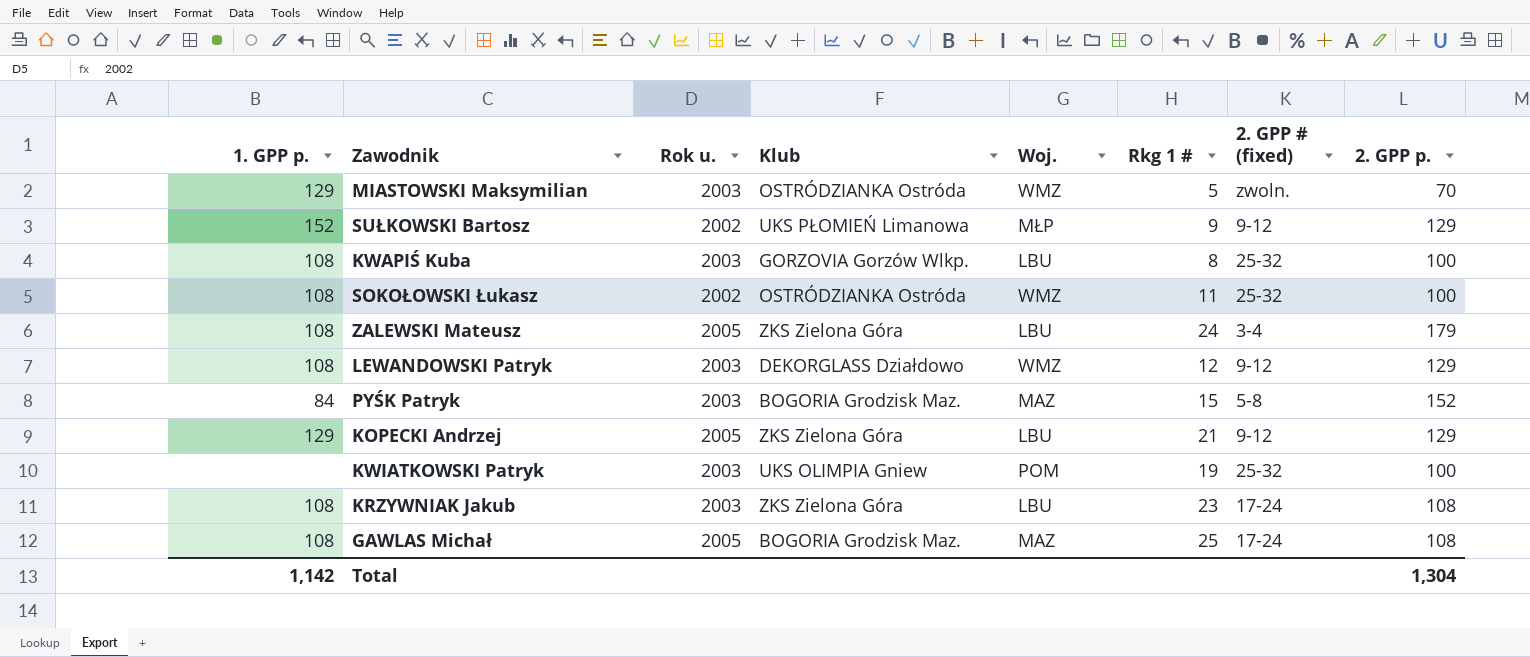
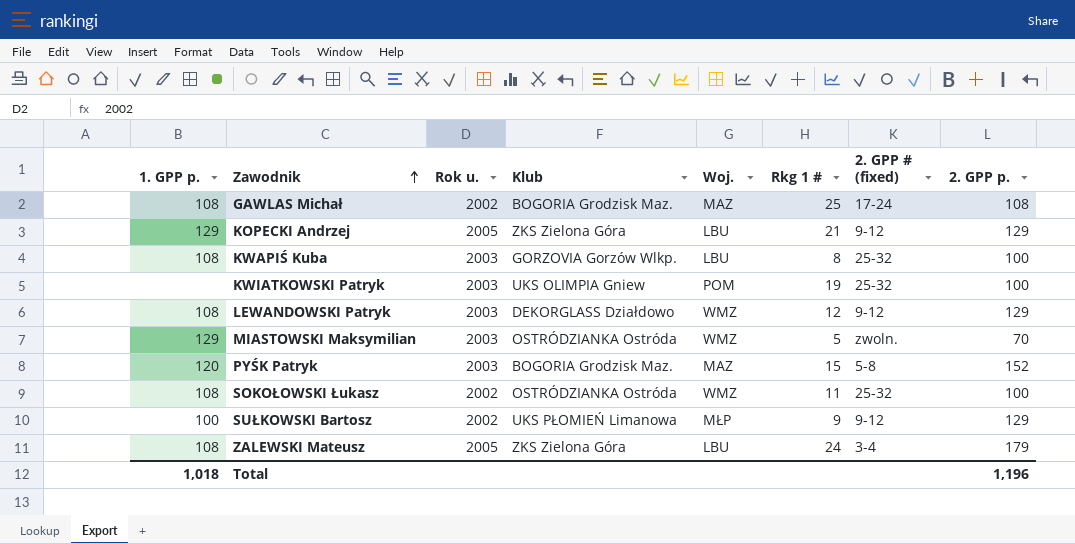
row order: none -> Zawodnik ascending
row KRZYWNIAK Jakub: 108 | 2003 | ZKS Zielona Góra | LBU | 23 | 17-24 | 108 -> none
GAWLAS Michał | Rok u.: 2005 -> 2002
PYŚK Patryk | 1. GPP p.: 84 -> 120
SUŁKOWSKI Bartosz | 1. GPP p.: 152 -> 100
Total | 1. GPP p.: 1,142 -> 1,018
Total | 2. GPP p.: 1,304 -> 1,196

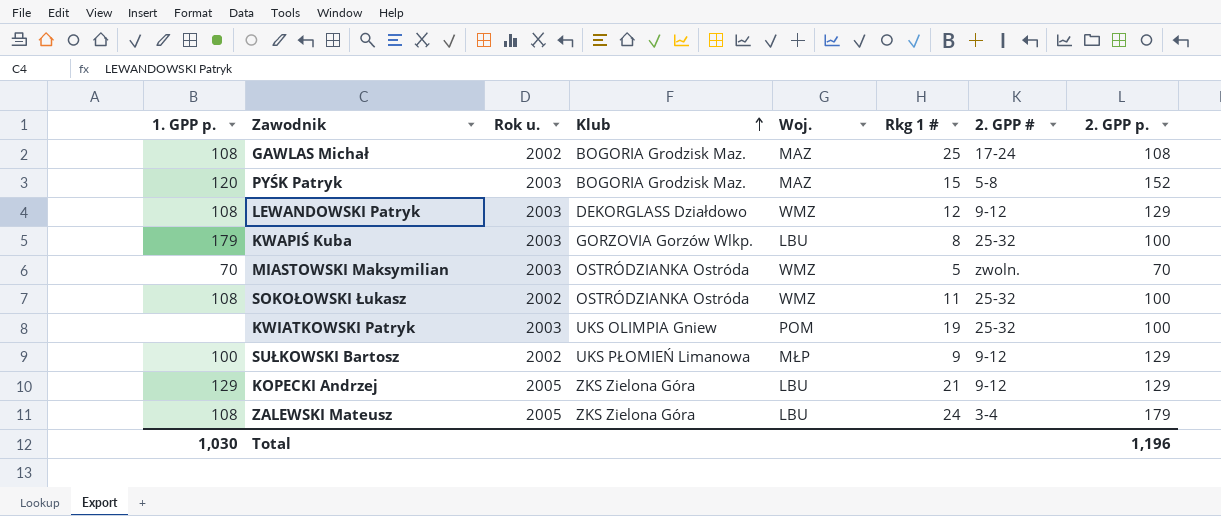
row order: Zawodnik ascending -> Klub ascending
column name: 2. GPP # (fixed) -> 2. GPP #
KWAPIŚ Kuba | 1. GPP p.: 108 -> 179
MIASTOWSKI Maksymilian | 1. GPP p.: 129 -> 70
Total | 1. GPP p.: 1,018 -> 1,030

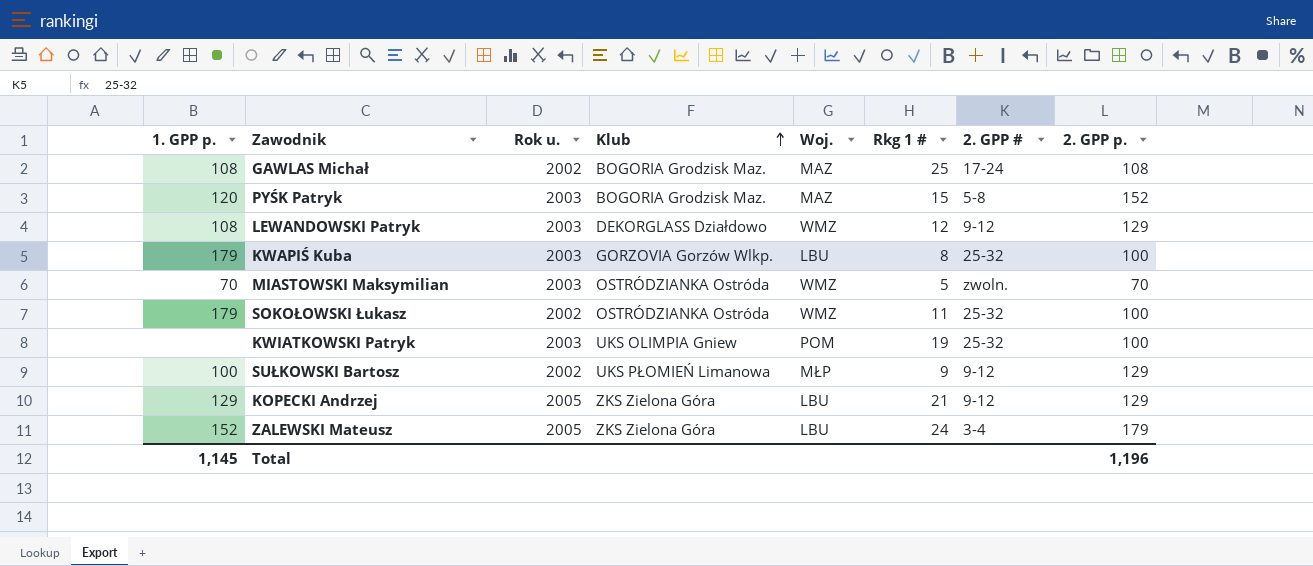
SOKOŁOWSKI Łukasz | 1. GPP p.: 108 -> 179
ZALEWSKI Mateusz | 1. GPP p.: 108 -> 152
Total | 1. GPP p.: 1,030 -> 1,145

